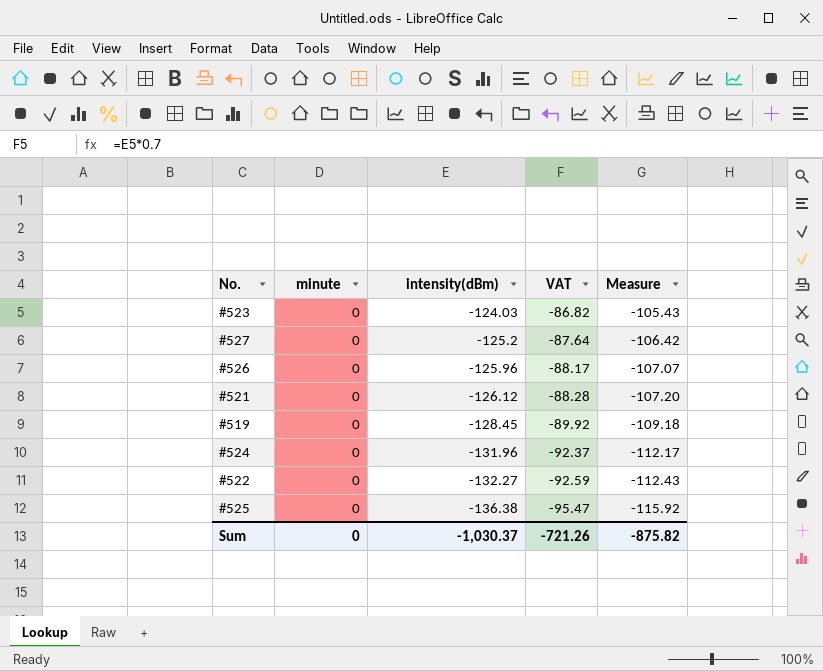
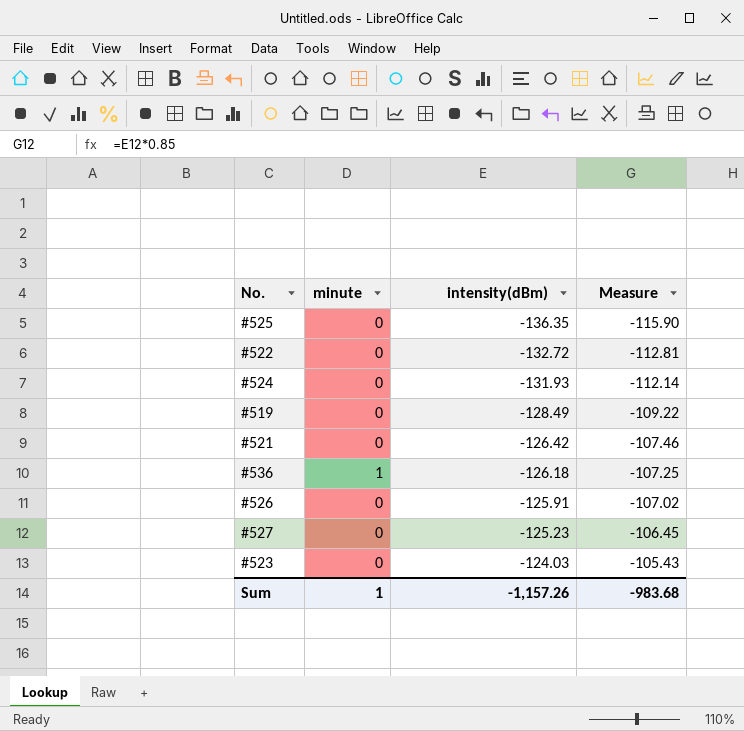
row order: intensity(dBm) descending -> intensity(dBm) ascending
column VAT | formula: [intensity(dBm)] * 0.7 -> none
#525 | intensity(dBm): -136.38 -> -136.35
#525 | Measure: -115.92 -> -115.90
#522 | intensity(dBm): -132.27 -> -132.72
#522 | Measure: -112.43 -> -112.81
#524 | intensity(dBm): -131.96 -> -131.93
#524 | Measure: -112.17 -> -112.14
#519 | intensity(dBm): -128.45 -> -128.49
#519 | Measure: -109.18 -> -109.22
#521 | intensity(dBm): -126.12 -> -126.42
#521 | Measure: -107.20 -> -107.46
row #536: none -> 1 | -126.18 | -107.25
#526 | intensity(dBm): -125.96 -> -125.91
#526 | Measure: -107.07 -> -107.02
#527 | intensity(dBm): -125.2 -> -125.23
#527 | Measure: -106.42 -> -106.45
Sum | minute: 0 -> 1
Sum | intensity(dBm): -1,030.37 -> -1,157.26
Sum | Measure: -875.82 -> -983.68

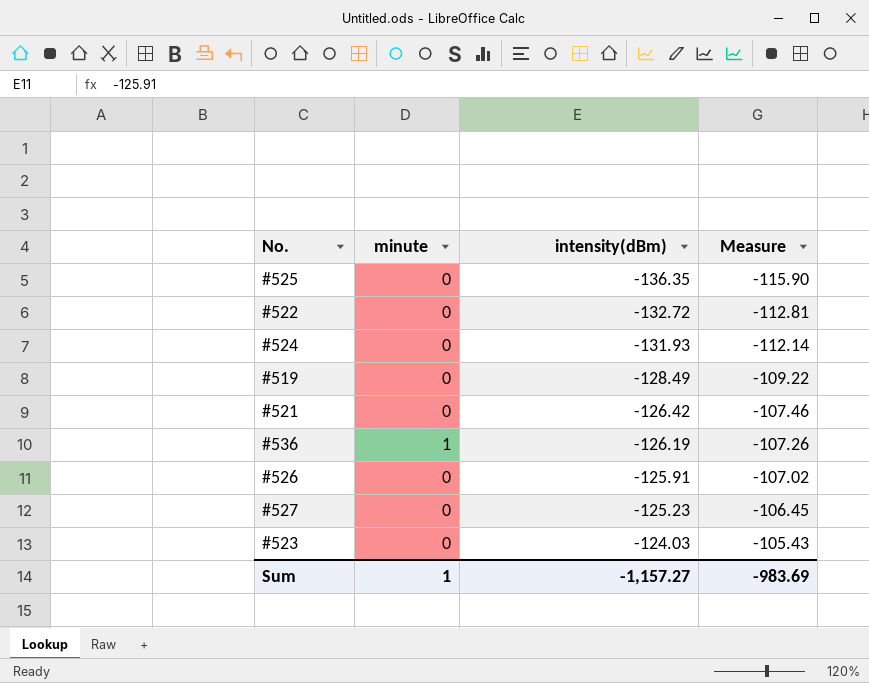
#536 | intensity(dBm): -126.18 -> -126.19
#536 | Measure: -107.25 -> -107.26
Sum | intensity(dBm): -1,157.26 -> -1,157.27
Sum | Measure: -983.68 -> -983.69

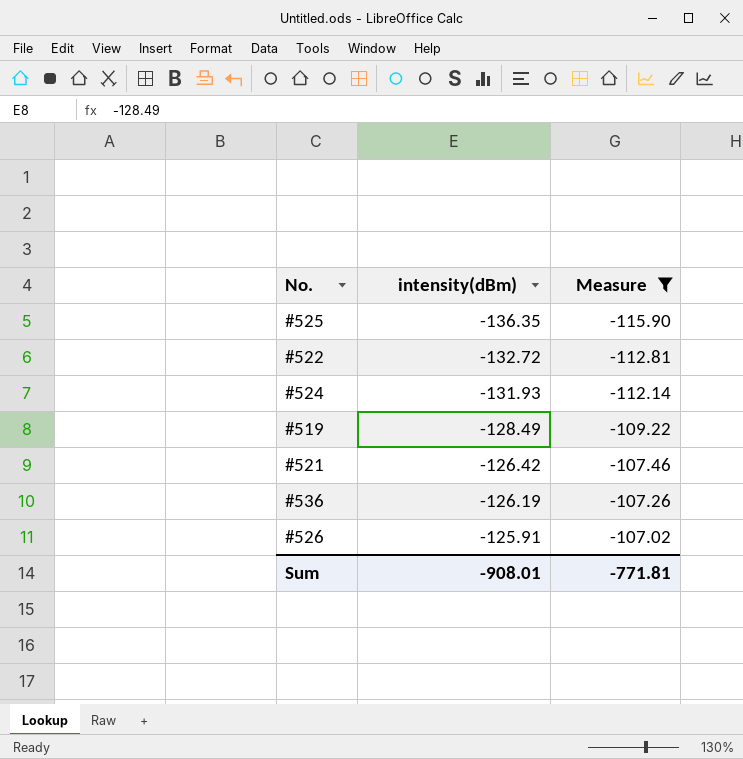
filter: none -> Measure <= -107.02
column minute | position: 2 -> none
Sum | intensity(dBm): -1,157.27 -> -908.01
Sum | Measure: -983.69 -> -771.81

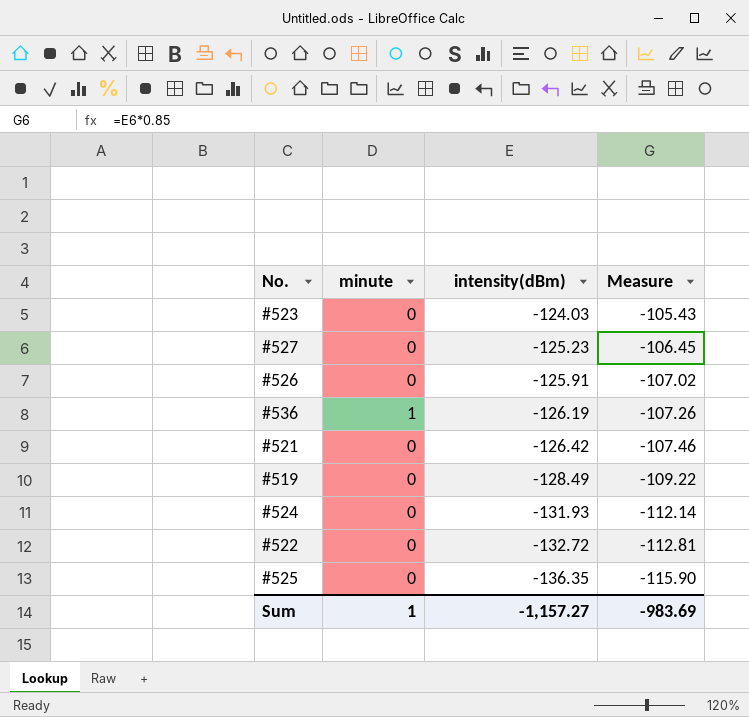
filter: Measure <= -107.02 -> none
row order: intensity(dBm) ascending -> intensity(dBm) descending
column minute | position: none -> 2
Sum | intensity(dBm): -908.01 -> -1,157.27
Sum | Measure: -771.81 -> -983.69

